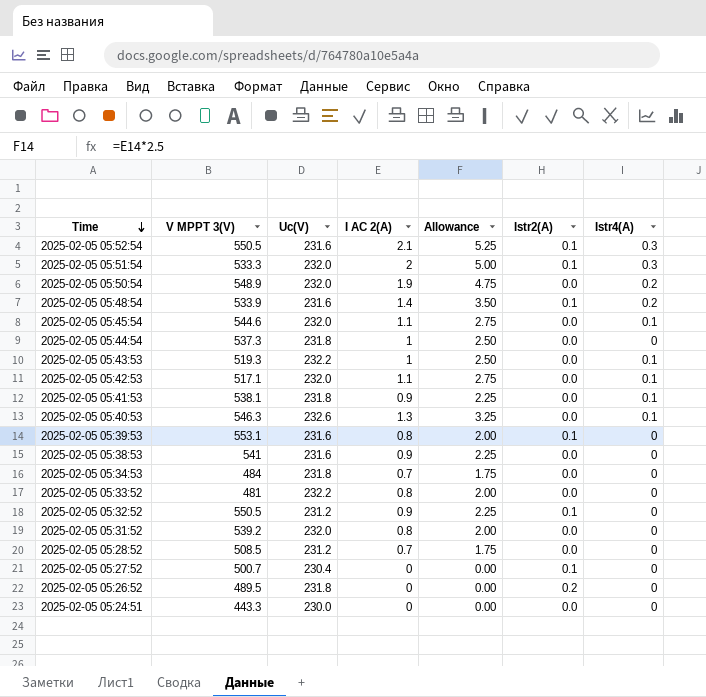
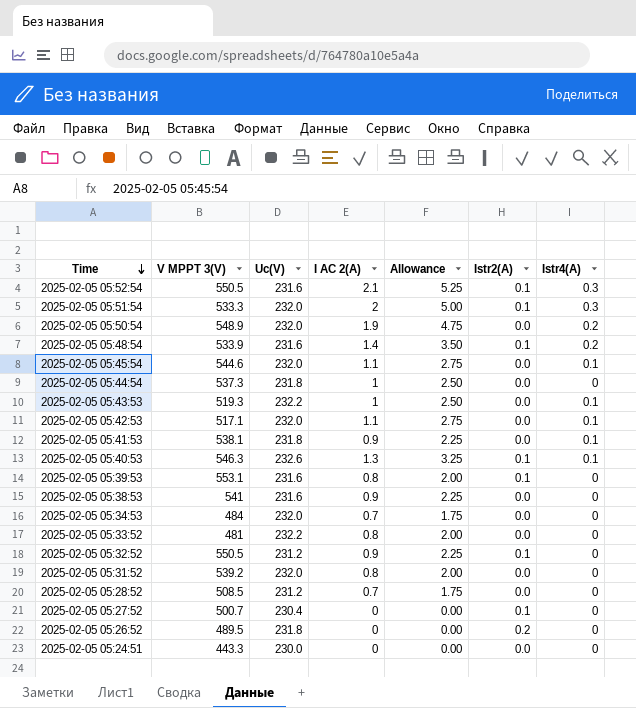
2025-02-05 05:40:53 | Istr2(A): 0.0 -> 0.1
2025-02-05 05:34:53 | Uc(V): 231.8 -> 232.0

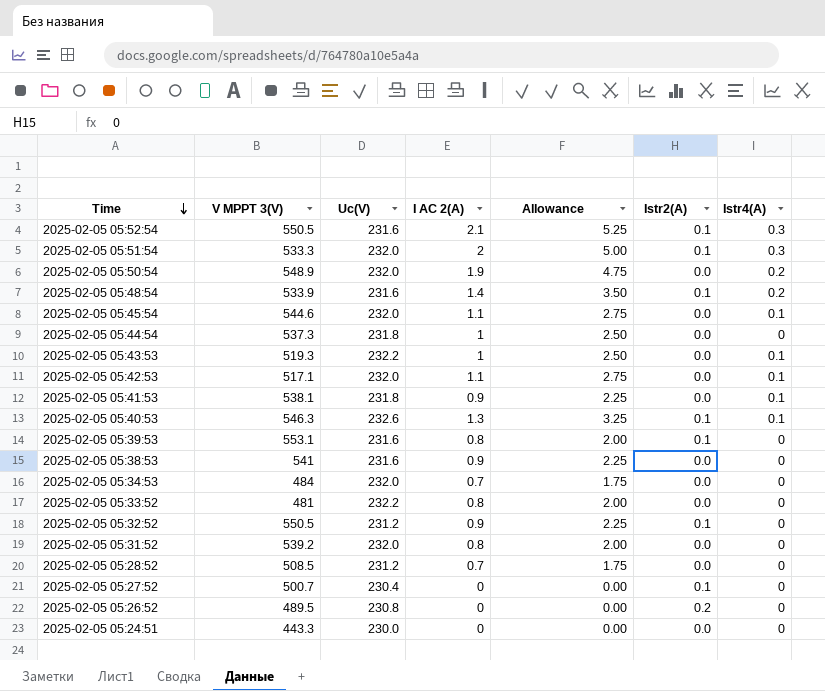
2025-02-05 05:26:52 | Uc(V): 231.8 -> 230.8

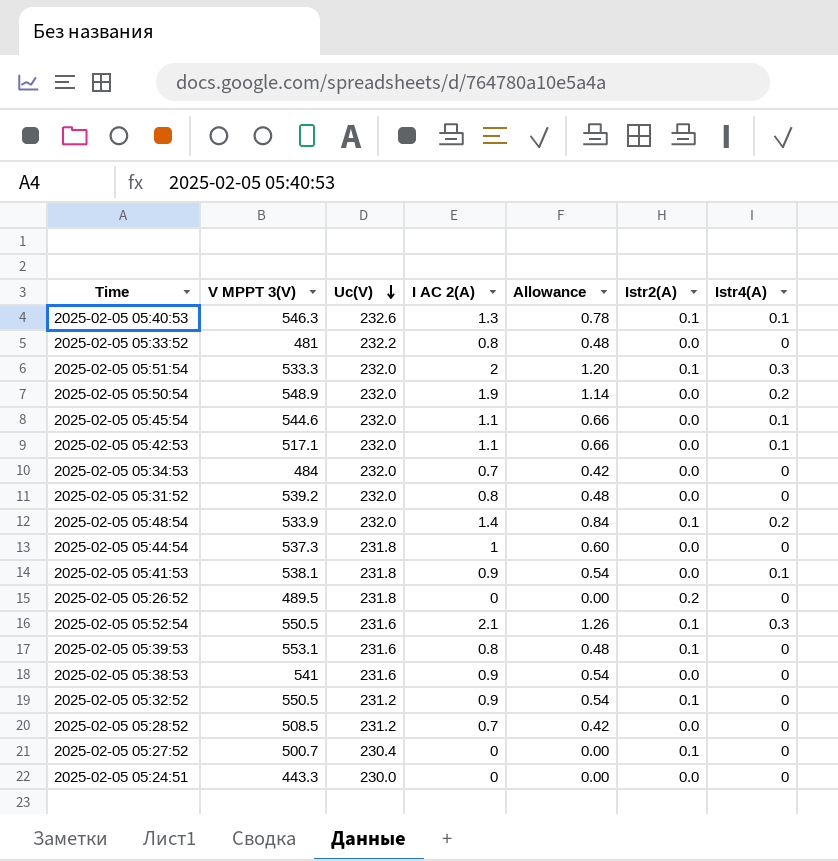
row order: Time descending -> Uc(V) descending
column Allowance | formula: [I AC 2(A)] * 2.5 -> [I AC 2(A)] * 0.6
row 2025-02-05 05:43:53: 519.3 | 232.2 | 1 | 2.50 | 0.0 | 0.1 -> none
2025-02-05 05:48:54 | Uc(V): 231.6 -> 232.0
2025-02-05 05:26:52 | Uc(V): 230.8 -> 231.8

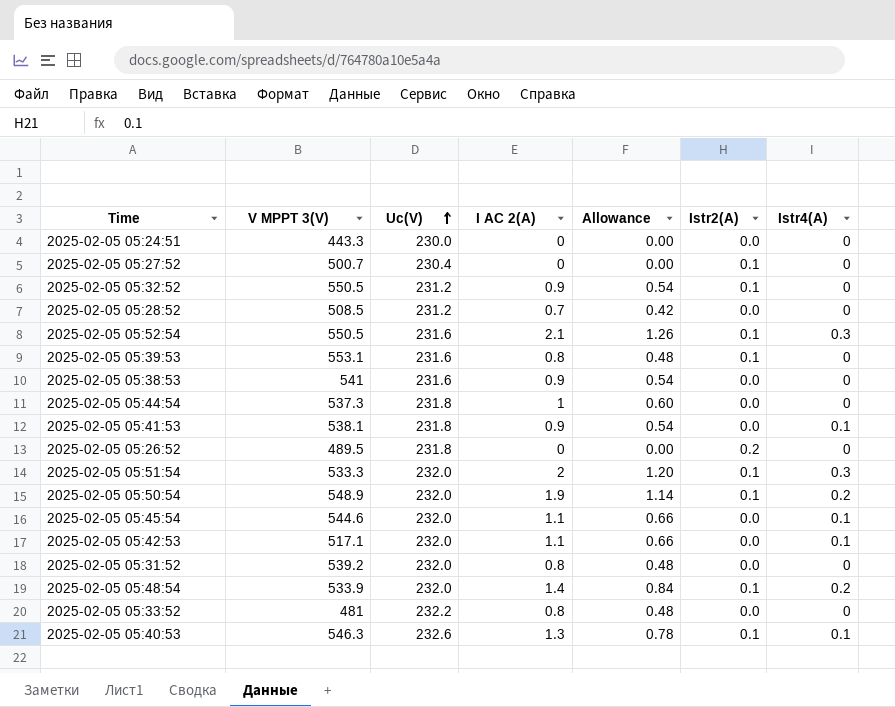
row order: Uc(V) descending -> Uc(V) ascending
row 2025-02-05 05:34:53: 484 | 232.0 | 0.7 | 0.42 | 0.0 | 0 -> none
2025-02-05 05:50:54 | Istr2(A): 0.0 -> 0.1

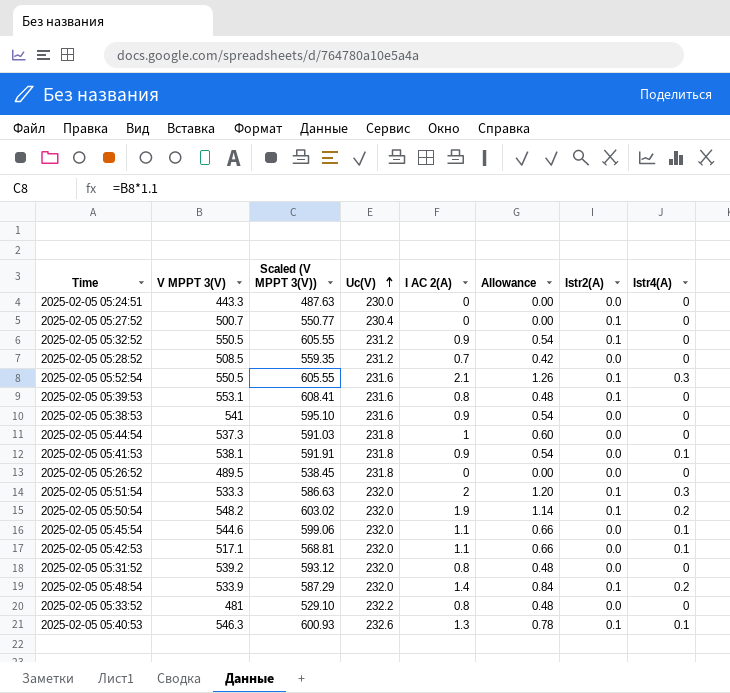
column Scaled (V MPPT 3(V)) | formula: none -> [V MPPT 3(V)] * 1.1
2025-02-05 05:26:52 | Istr2(A): 0.2 -> 0.0
2025-02-05 05:50:54 | V MPPT 3(V): 548.9 -> 548.2

